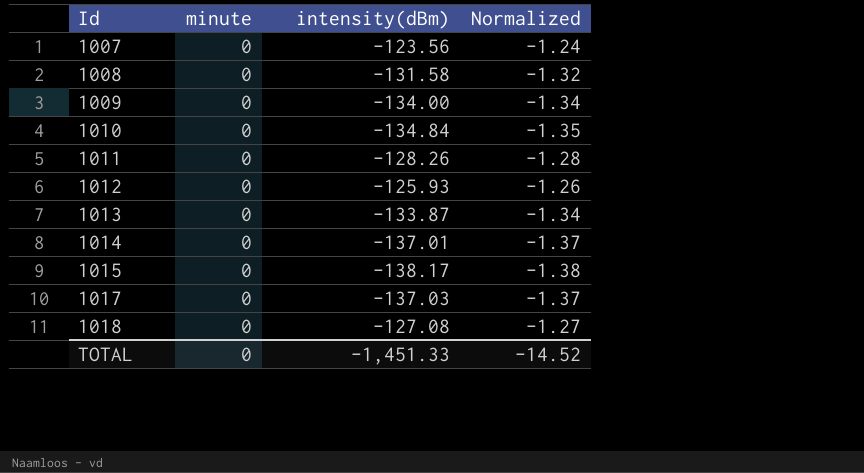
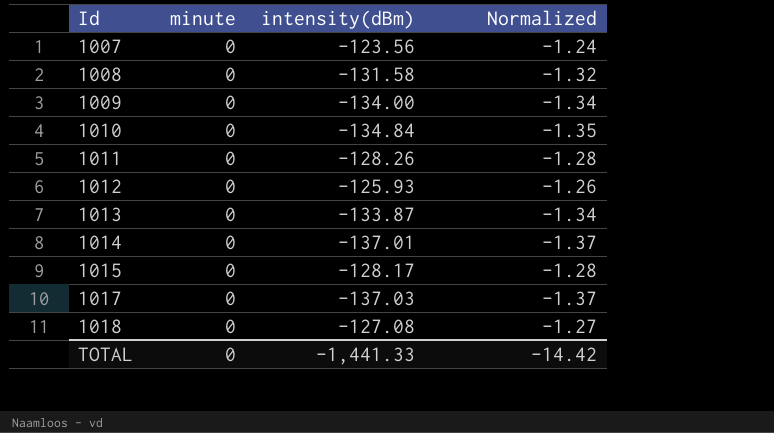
1015 | intensity(dBm): -138.17 -> -128.17
1015 | Normalized: -1.38 -> -1.28
TOTAL | intensity(dBm): -1,451.33 -> -1,441.33
TOTAL | Normalized: -14.52 -> -14.42

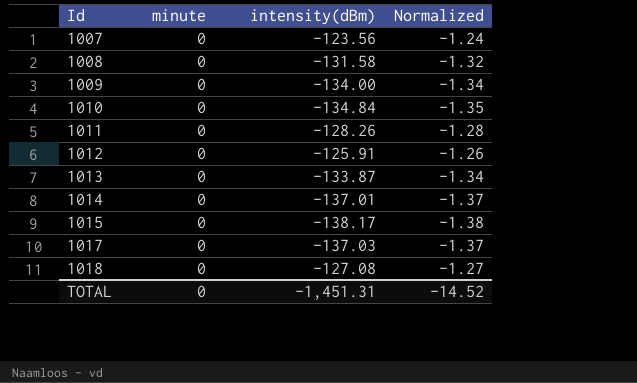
1012 | intensity(dBm): -125.93 -> -125.91
1015 | intensity(dBm): -128.17 -> -138.17
1015 | Normalized: -1.28 -> -1.38
TOTAL | intensity(dBm): -1,441.33 -> -1,451.31
TOTAL | Normalized: -14.42 -> -14.52

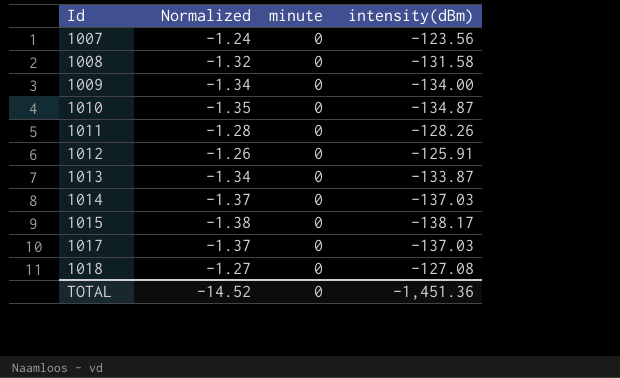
column Normalized | position: 4 -> 2
1010 | intensity(dBm): -134.84 -> -134.87
1014 | intensity(dBm): -137.01 -> -137.03
TOTAL | intensity(dBm): -1,451.31 -> -1,451.36

